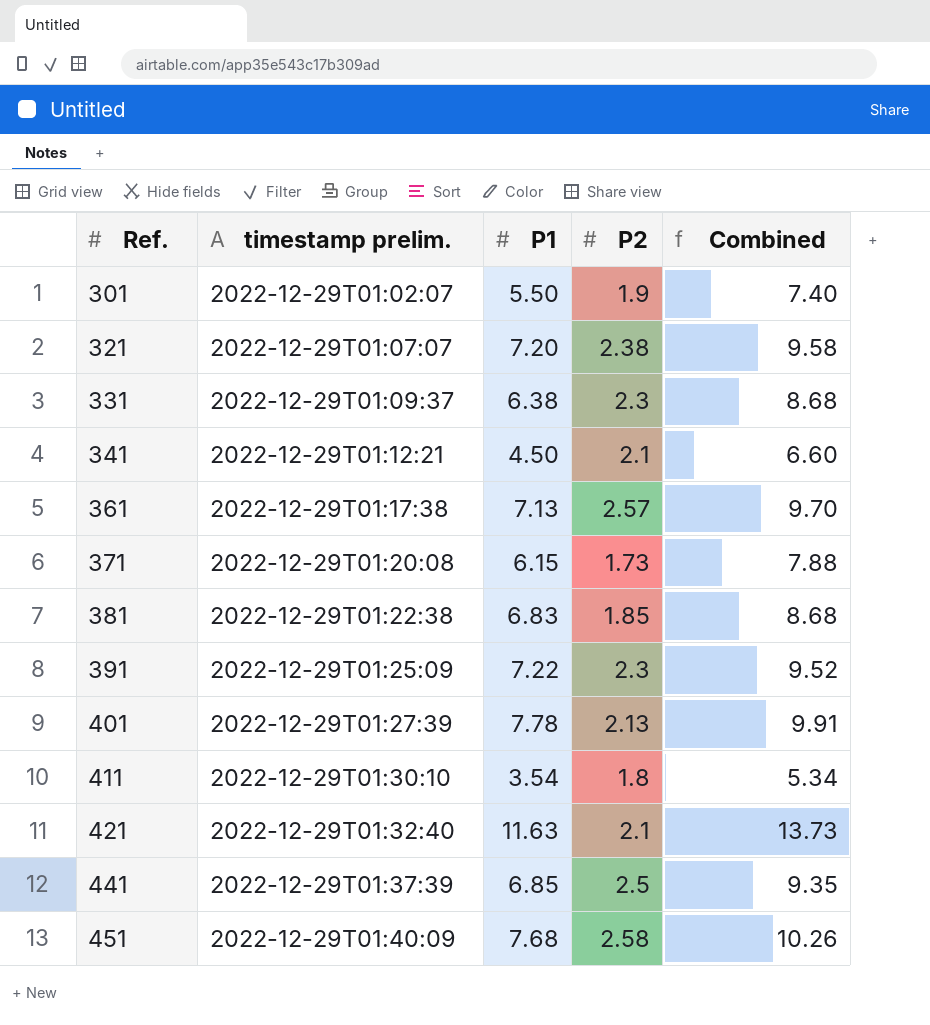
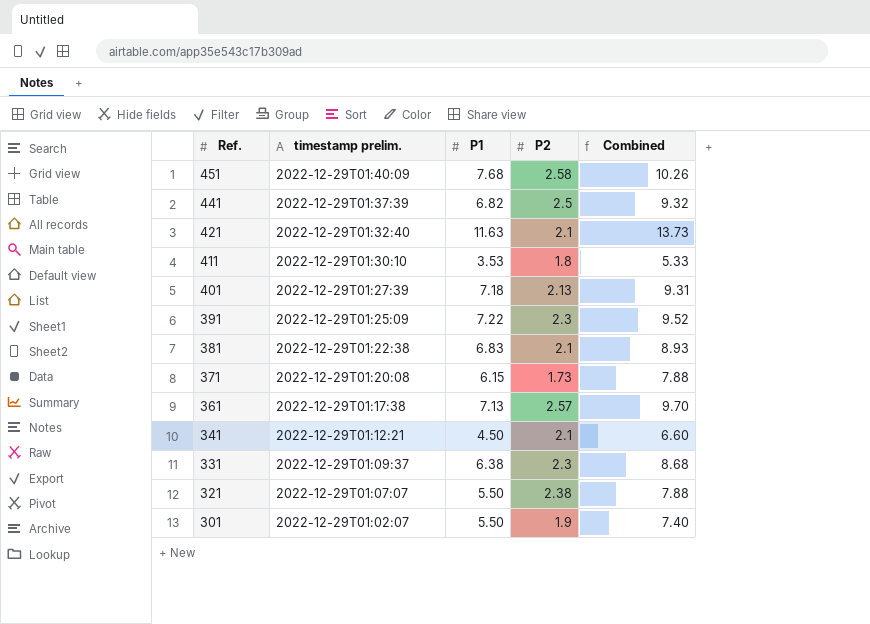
row order: Ref. ascending -> Ref. descending
441 | P1: 6.85 -> 6.82
441 | Combined: 9.35 -> 9.32
411 | P1: 3.54 -> 3.53
411 | Combined: 5.34 -> 5.33
401 | P1: 7.78 -> 7.18
401 | Combined: 9.91 -> 9.31
381 | P2: 1.85 -> 2.1
381 | Combined: 8.68 -> 8.93
321 | P1: 7.20 -> 5.50
321 | Combined: 9.58 -> 7.88

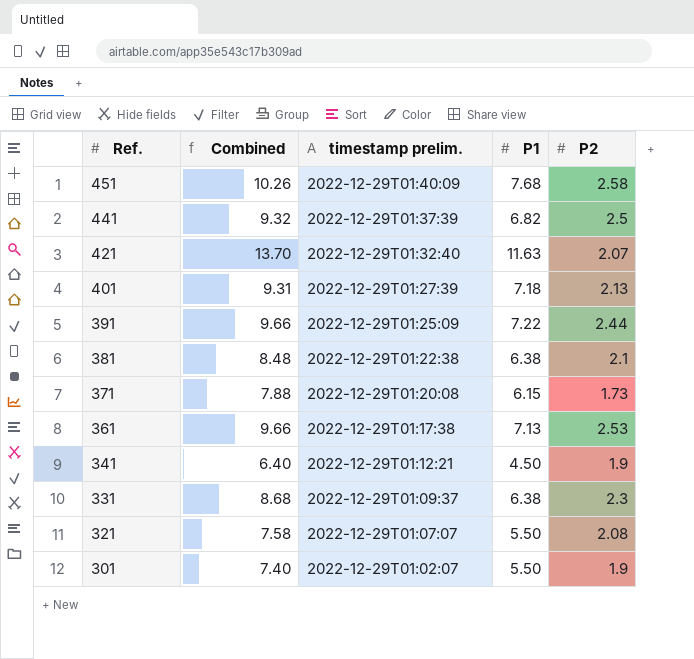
column Combined | position: 5 -> 2
row 411: 2022-12-29T01:30:10 | 3.53 | 1.8 | 5.33 -> none
421 | Combined: 13.73 -> 13.70
421 | P2: 2.1 -> 2.07
391 | Combined: 9.52 -> 9.66
391 | P2: 2.3 -> 2.44
381 | Combined: 8.93 -> 8.48
381 | P1: 6.83 -> 6.38
361 | Combined: 9.70 -> 9.66
361 | P2: 2.57 -> 2.53
341 | Combined: 6.60 -> 6.40
341 | P2: 2.1 -> 1.9
321 | Combined: 7.88 -> 7.58
321 | P2: 2.38 -> 2.08

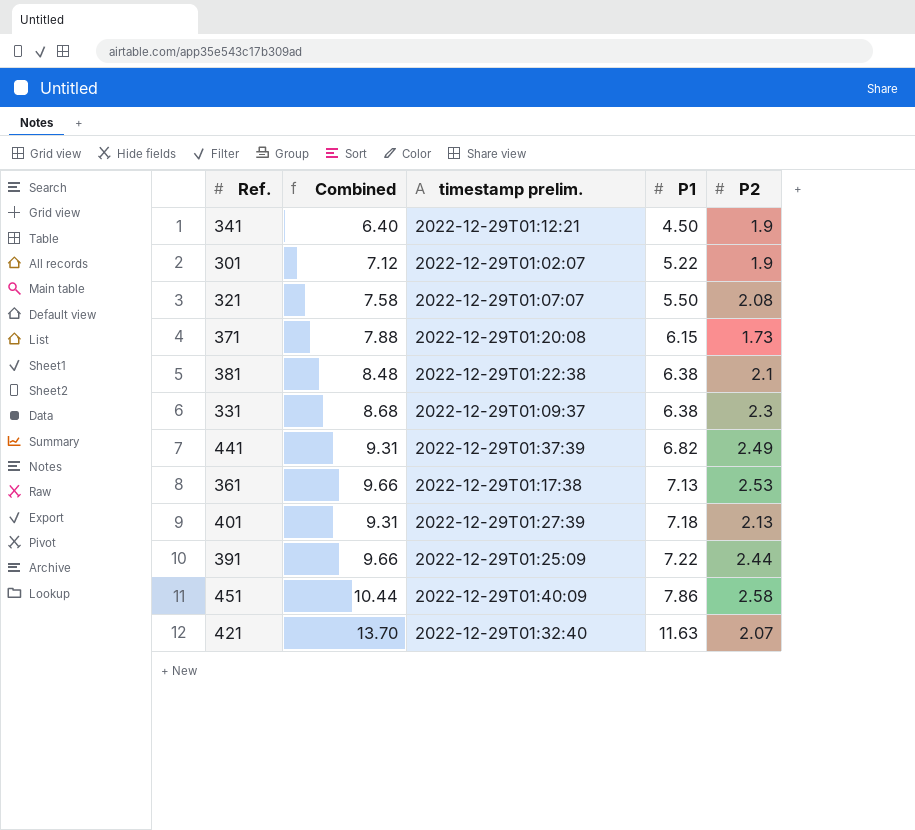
row order: Ref. descending -> P1 ascending
301 | Combined: 7.40 -> 7.12
301 | P1: 5.50 -> 5.22
441 | Combined: 9.32 -> 9.31
441 | P2: 2.5 -> 2.49
451 | Combined: 10.26 -> 10.44
451 | P1: 7.68 -> 7.86

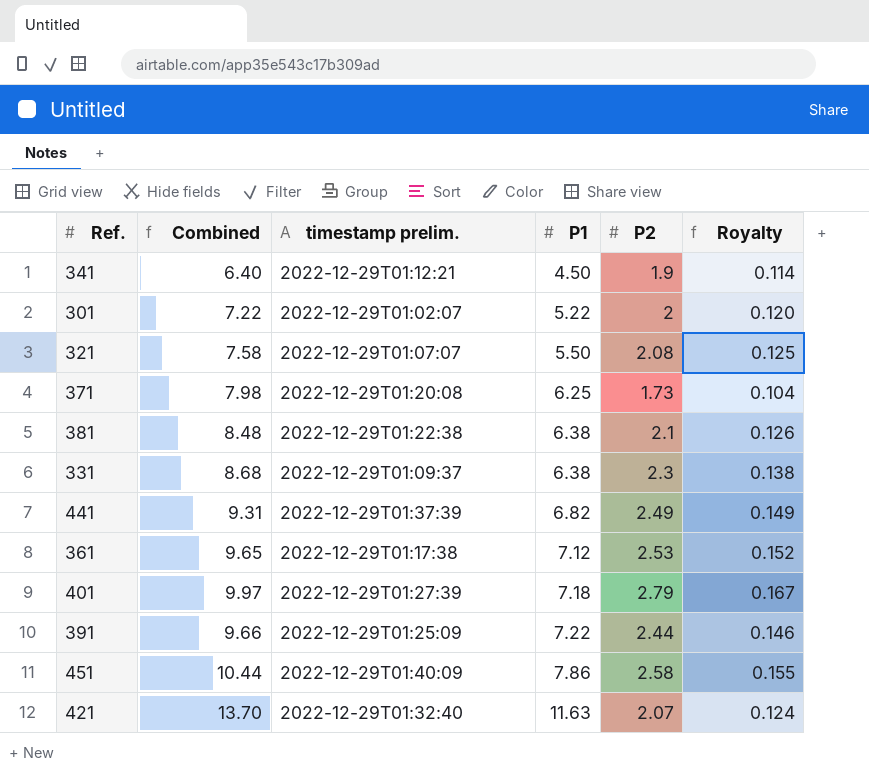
column Royalty | formula: none -> [P2] * 0.06
301 | Combined: 7.12 -> 7.22
301 | P2: 1.9 -> 2
371 | Combined: 7.88 -> 7.98
371 | P1: 6.15 -> 6.25
361 | Combined: 9.66 -> 9.65
361 | P1: 7.13 -> 7.12
401 | Combined: 9.31 -> 9.97
401 | P2: 2.13 -> 2.79

